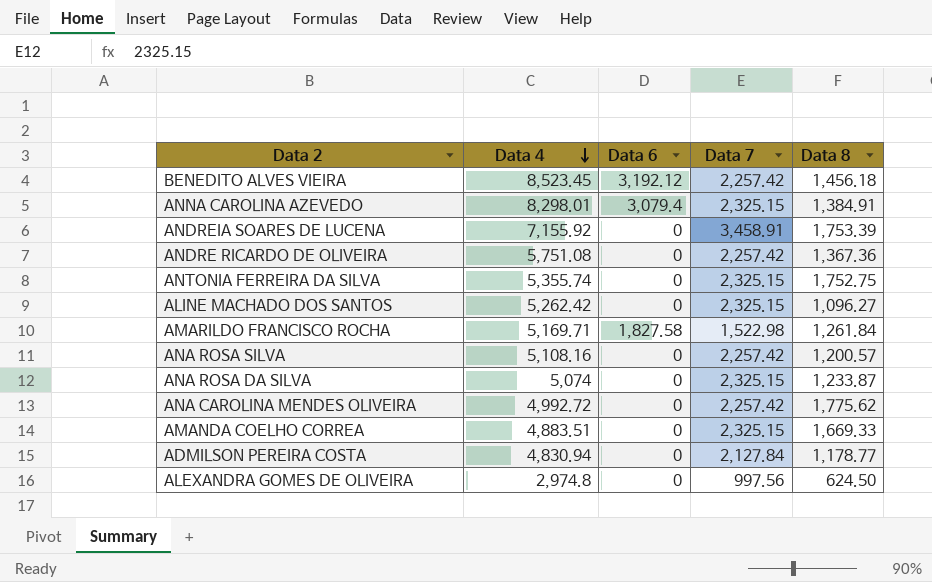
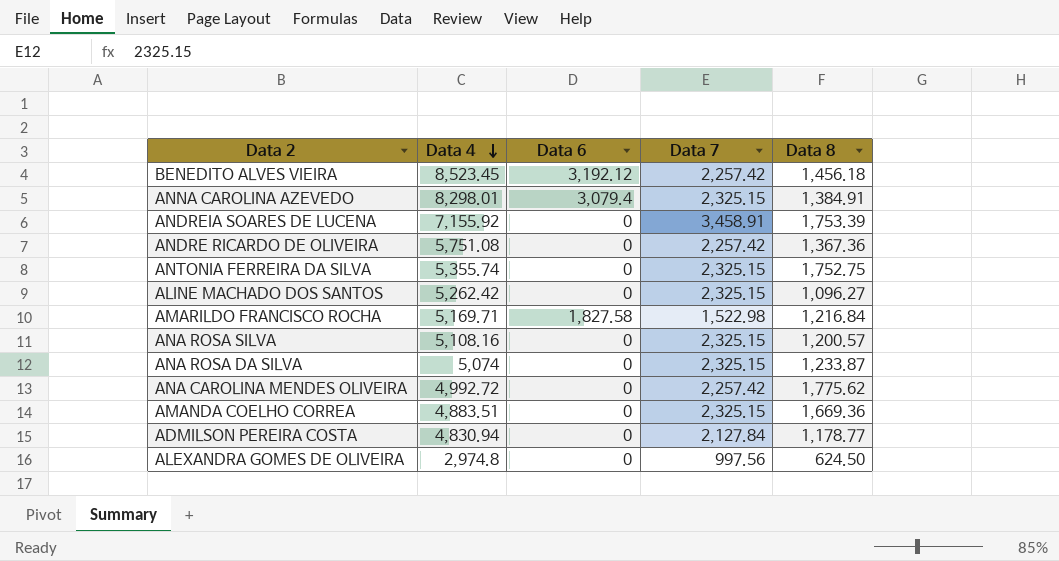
AMARILDO FRANCISCO ROCHA | Data 8: 1,261.84 -> 1,216.84
ANA ROSA SILVA | Data 7: 2,257.42 -> 2,325.15
AMANDA COELHO CORREA | Data 8: 1,669.33 -> 1,669.36

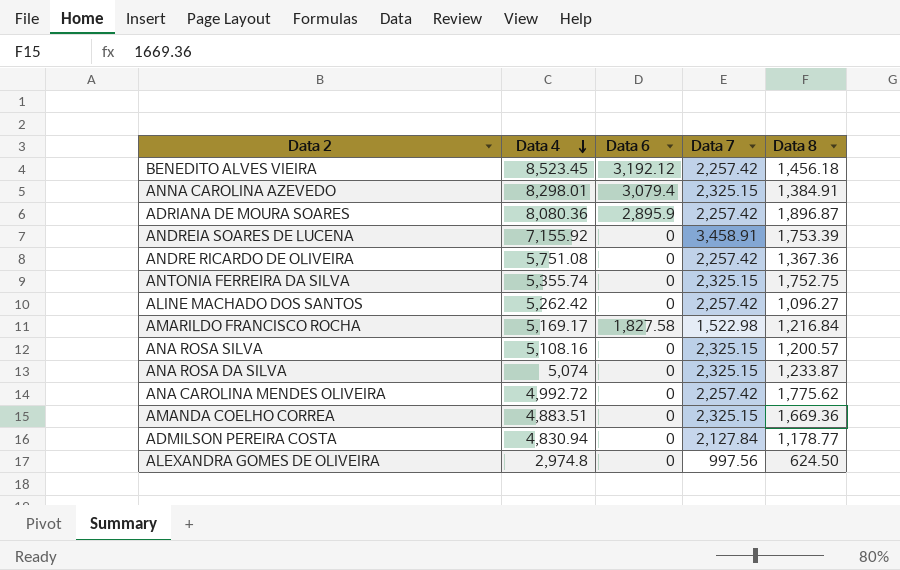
row ADRIANA DE MOURA SOARES: none -> 8,080.36 | 2,895.9 | 2,257.42 | 1,896.87
ALINE MACHADO DOS SANTOS | Data 7: 2,325.15 -> 2,257.42
AMARILDO FRANCISCO ROCHA | Data 4: 5,169.71 -> 5,169.17

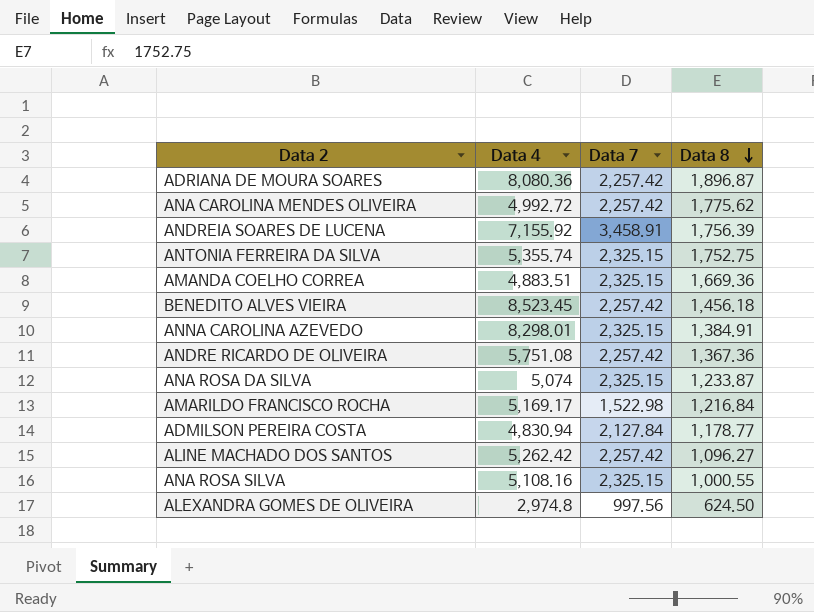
row order: Data 4 descending -> Data 8 descending
column Data 6 | position: 3 -> none
ANDREIA SOARES DE LUCENA | Data 8: 1,753.39 -> 1,756.39
ANA ROSA SILVA | Data 8: 1,200.57 -> 1,000.55

